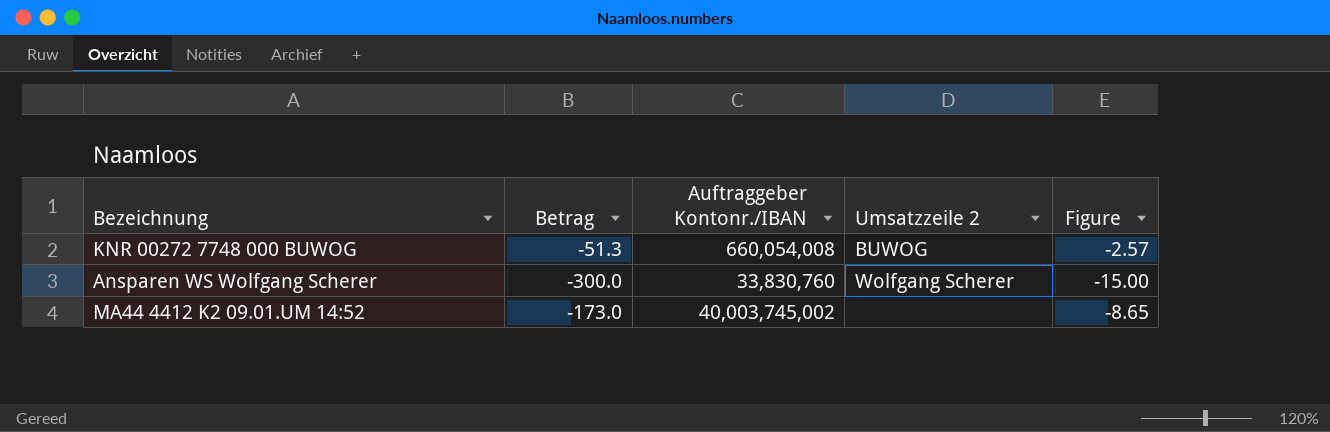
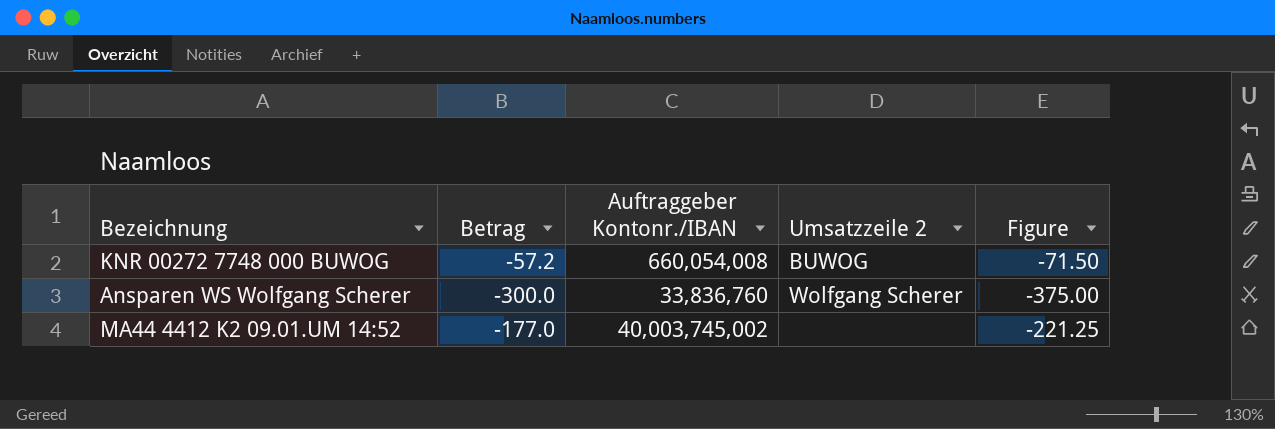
column Figure | formula: [Betrag] * 0.05 -> [Betrag] * 1.25
KNR 00272 7748 000 BUWOG | Betrag: -51.3 -> -57.2
Ansparen WS Wolfgang Scherer | Auftraggeber Kontonr./IBAN: 33,830,760 -> 33,836,760
MA44 4412 K2 09.01.UM 14:52 | Betrag: -173.0 -> -177.0

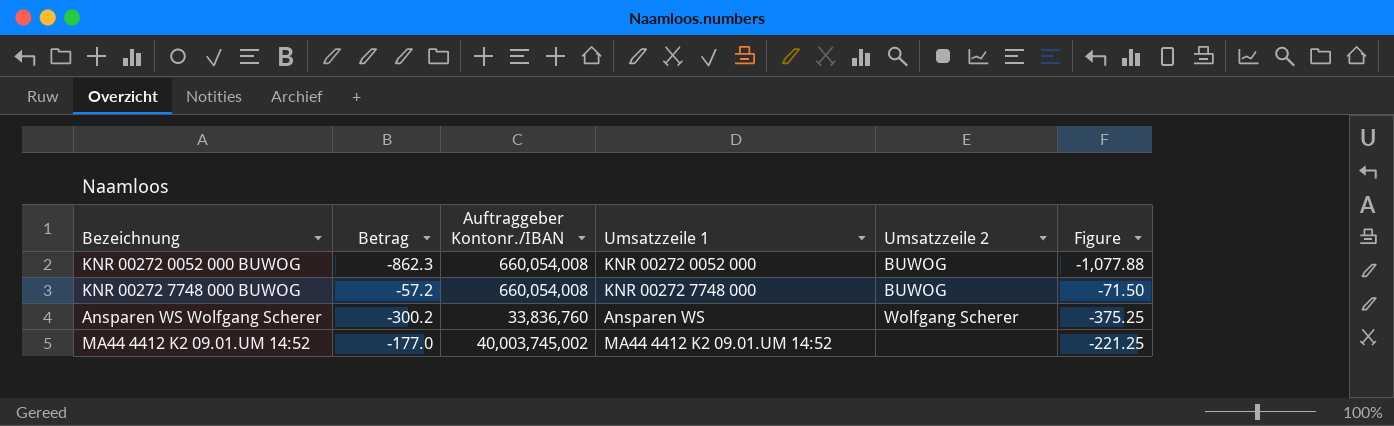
column Umsatzzeile 1 | position: none -> 4
row KNR 00272 0052 000 BUWOG: none -> -862.3 | 660,054,008 | KNR 00272 0052 000 | BUWOG | -1,077.88
Ansparen WS Wolfgang Scherer | Betrag: -300.0 -> -300.2
Ansparen WS Wolfgang Scherer | Figure: -375.00 -> -375.25

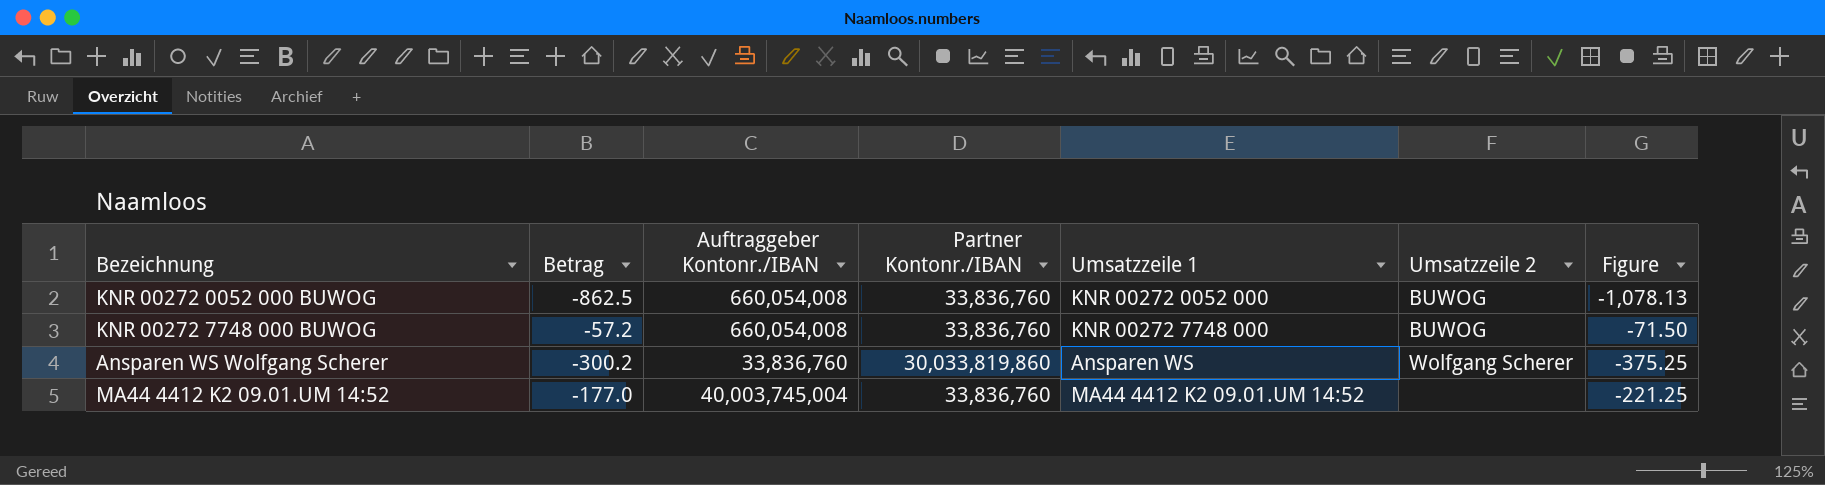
column Partner Kontonr./IBAN | position: none -> 4
KNR 00272 0052 000 BUWOG | Betrag: -862.3 -> -862.5
KNR 00272 0052 000 BUWOG | Figure: -1,077.88 -> -1,078.13
MA44 4412 K2 09.01.UM 14:52 | Auftraggeber Kontonr./IBAN: 40,003,745,002 -> 40,003,745,004

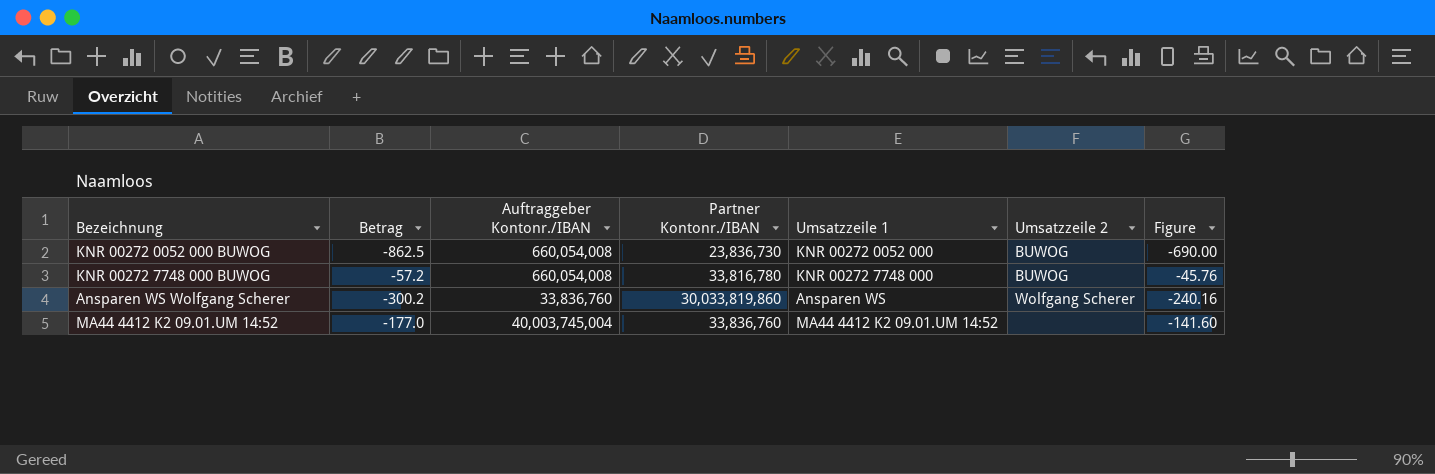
column Figure | formula: [Betrag] * 1.25 -> [Betrag] * 0.8
KNR 00272 0052 000 BUWOG | Partner Kontonr./IBAN: 33,836,760 -> 23,836,730
KNR 00272 7748 000 BUWOG | Partner Kontonr./IBAN: 33,836,760 -> 33,816,780

